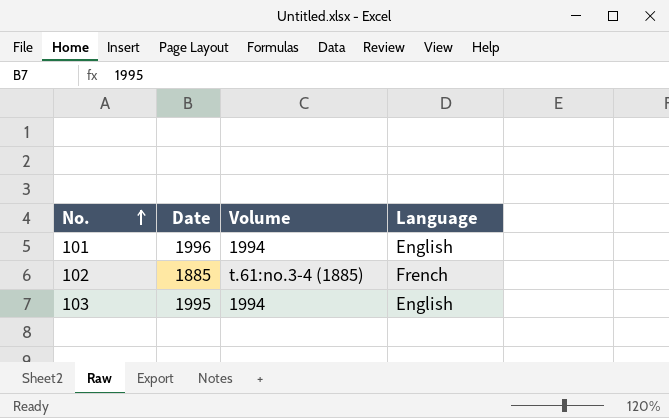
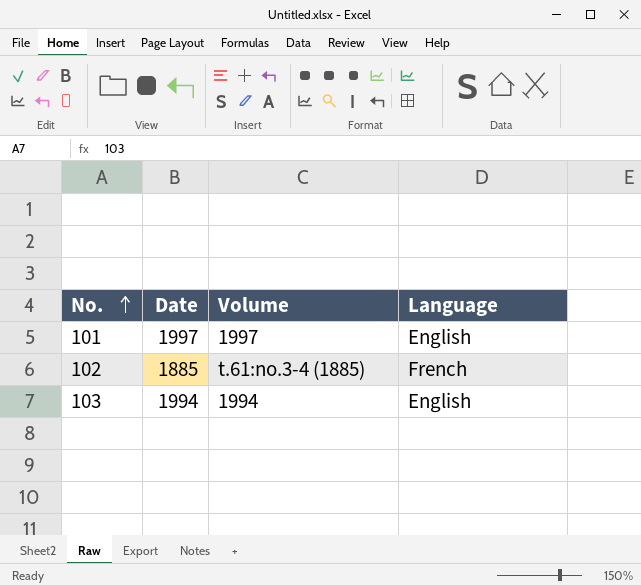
101 | Date: 1996 -> 1997
101 | Volume: 1994 -> 1997
103 | Date: 1995 -> 1994

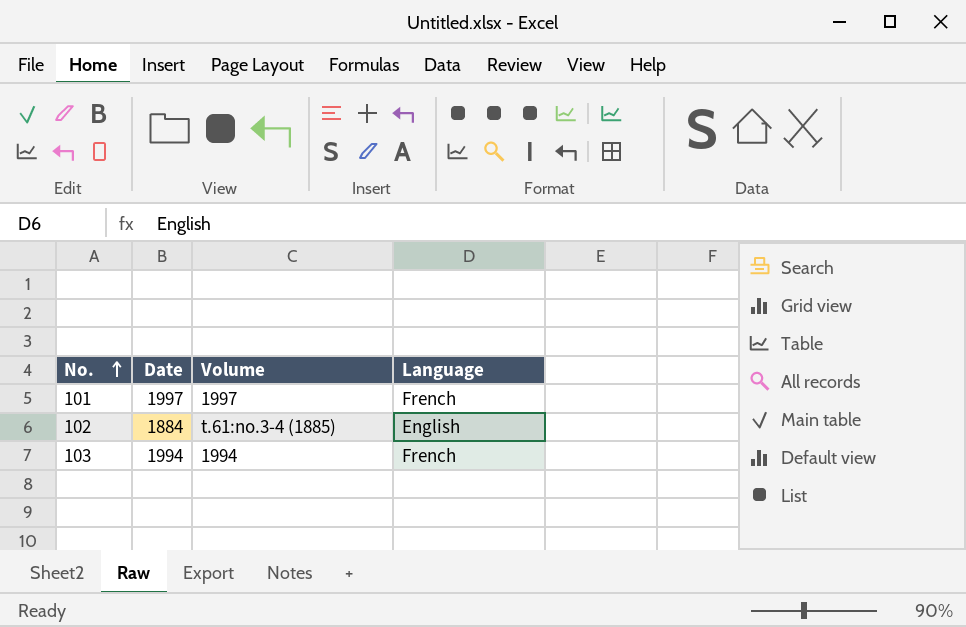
101 | Language: English -> French
102 | Date: 1885 -> 1884
102 | Language: French -> English
103 | Language: English -> French

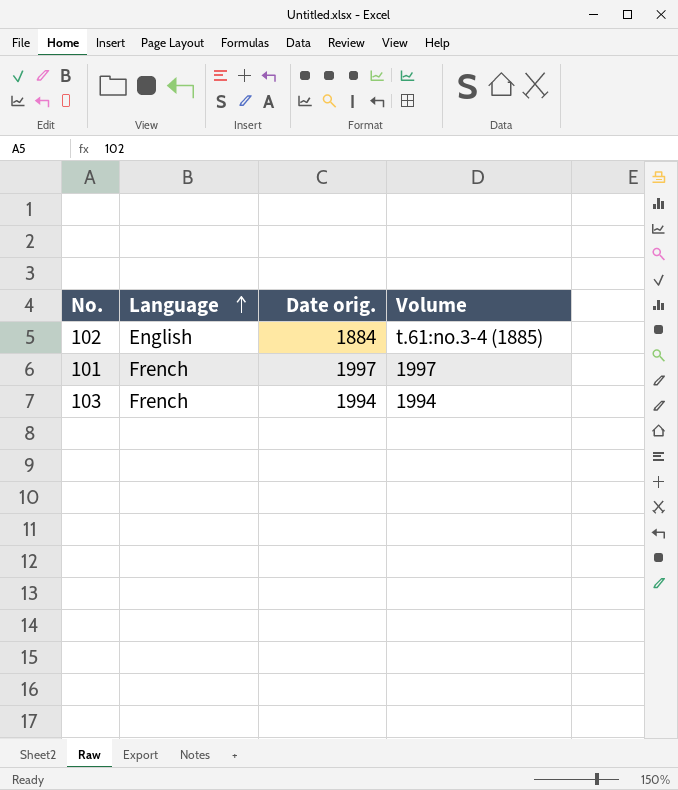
row order: No. ascending -> Language ascending
column Language | position: 4 -> 2
column name: Date -> Date orig.

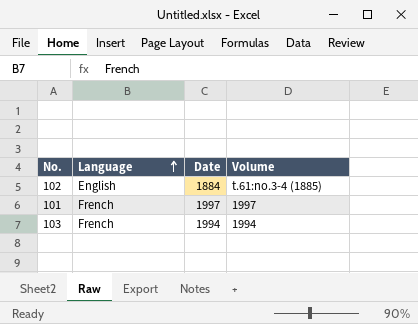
column name: Date orig. -> Date

